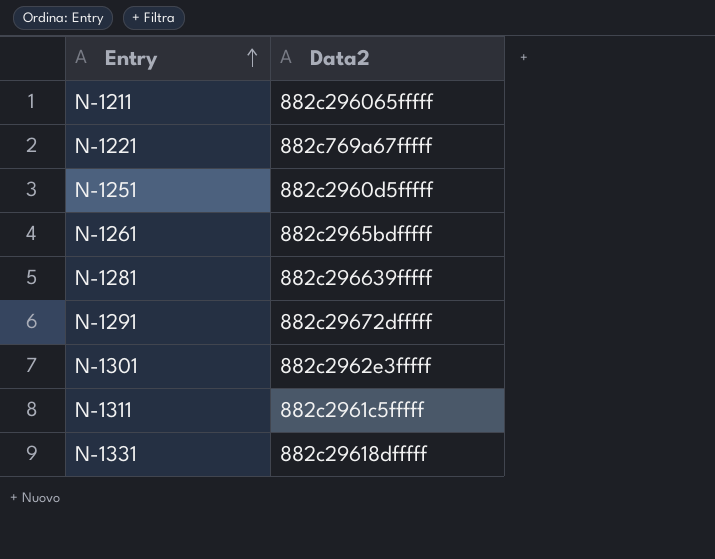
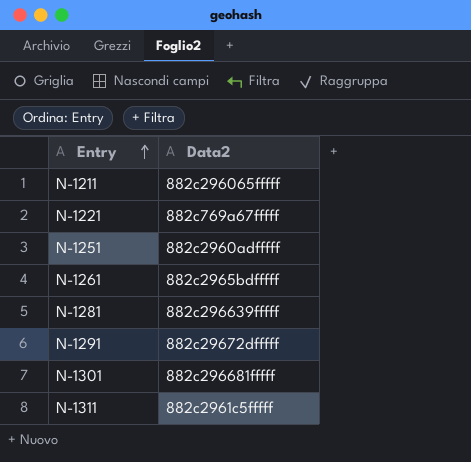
row N-1331: 882c29618dfffff -> none
N-1251 | Data2: 882c2960d5fffff -> 882c2960adfffff
N-1301 | Data2: 882c2962e3fffff -> 882c296681fffff

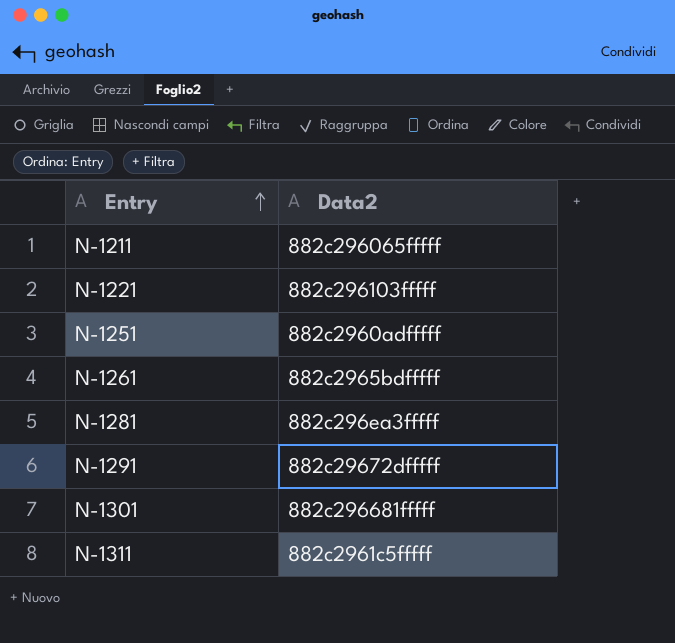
N-1221 | Data2: 882c769a67fffff -> 882c296103fffff
N-1281 | Data2: 882c296639fffff -> 882c296ea3fffff

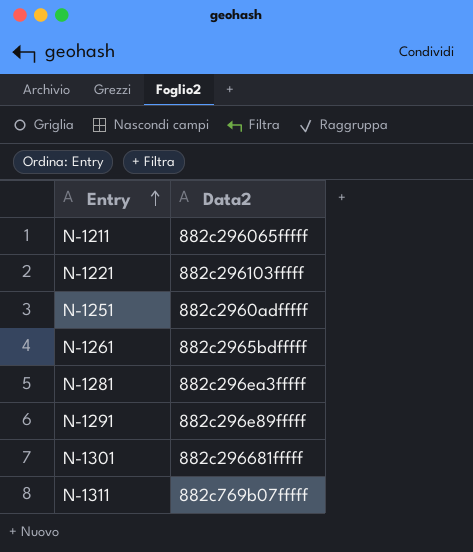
N-1291 | Data2: 882c29672dfffff -> 882c296e89fffff
N-1311 | Data2: 882c2961c5fffff -> 882c769b07fffff

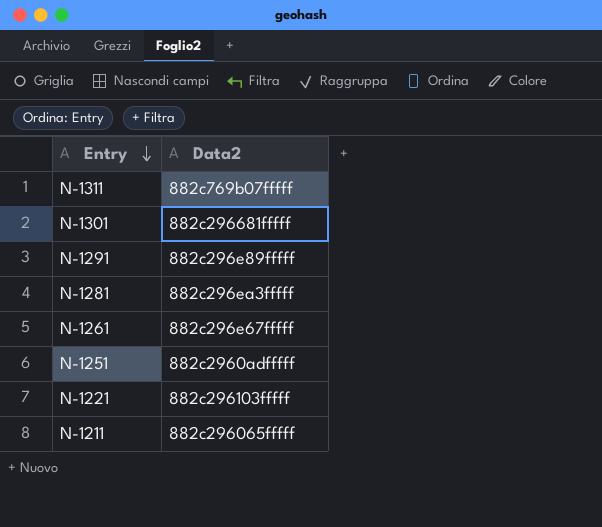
row order: Entry ascending -> Entry descending
N-1261 | Data2: 882c2965bdfffff -> 882c296e67fffff

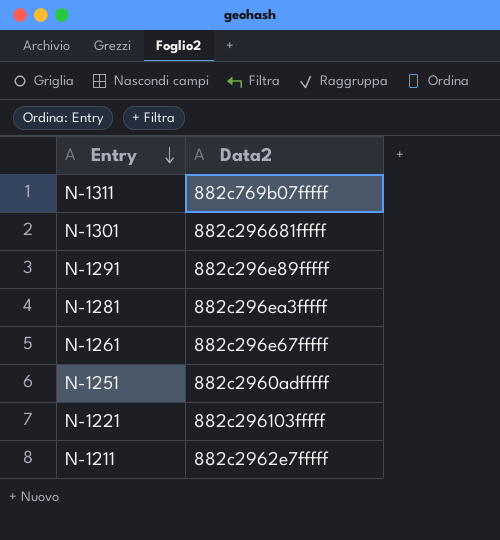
N-1211 | Data2: 882c296065fffff -> 882c2962e7fffff

